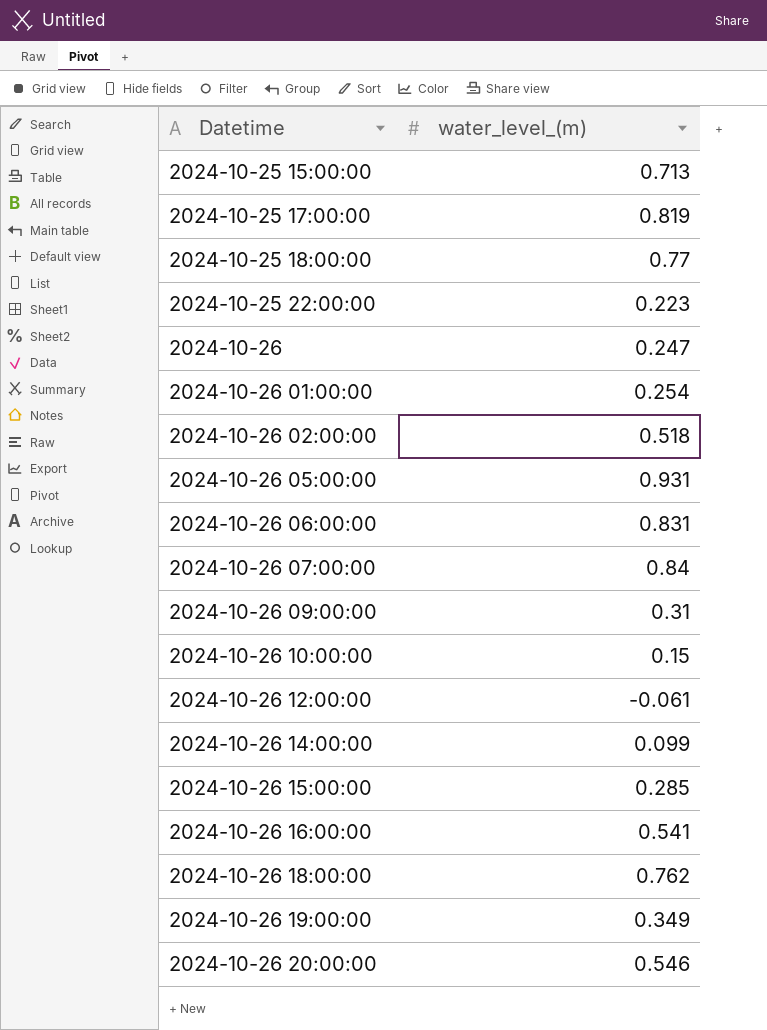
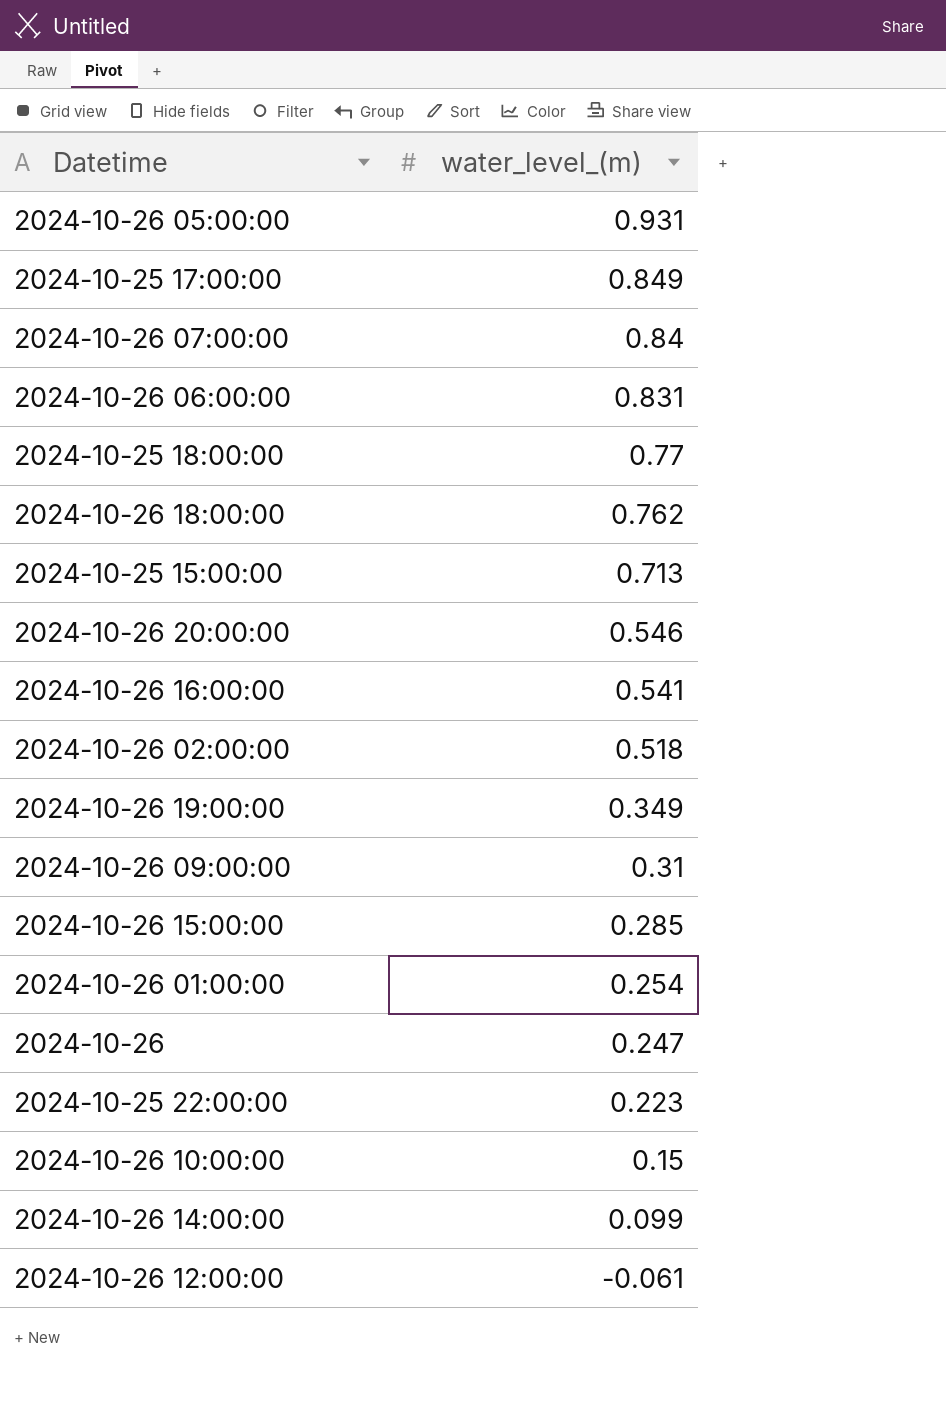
row order: Datetime ascending -> water_level_(m) descending
2024-10-25 17:00:00 | water_level_(m): 0.819 -> 0.849

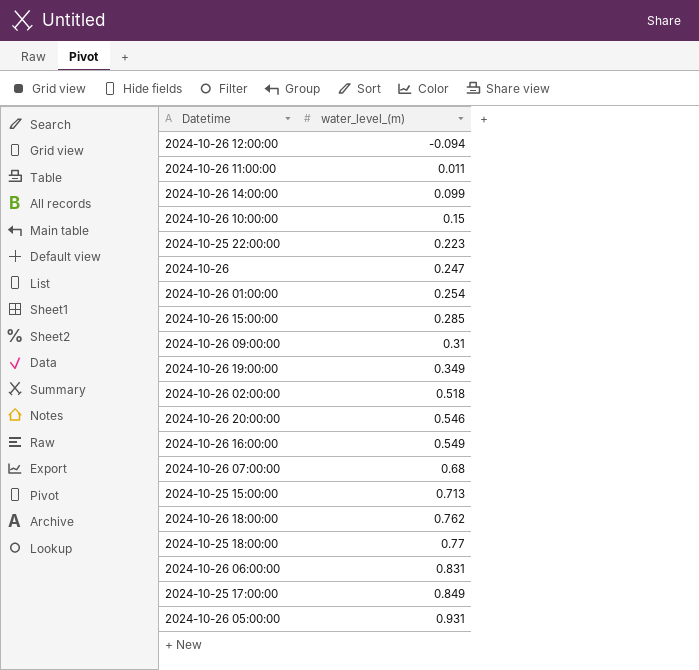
row order: water_level_(m) descending -> water_level_(m) ascending
2024-10-26 12:00:00 | water_level_(m): -0.061 -> -0.094
row 2024-10-26 11:00:00: none -> 0.011
2024-10-26 16:00:00 | water_level_(m): 0.541 -> 0.549
2024-10-26 07:00:00 | water_level_(m): 0.84 -> 0.68

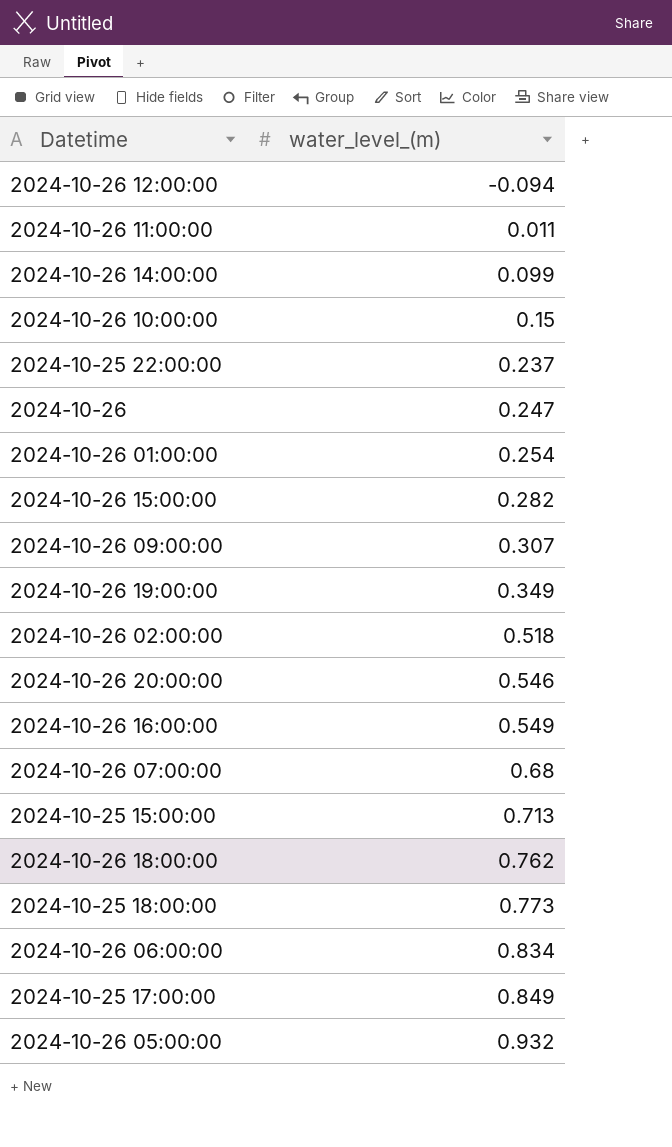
2024-10-25 22:00:00 | water_level_(m): 0.223 -> 0.237
2024-10-26 15:00:00 | water_level_(m): 0.285 -> 0.282
2024-10-26 09:00:00 | water_level_(m): 0.31 -> 0.307
2024-10-25 18:00:00 | water_level_(m): 0.77 -> 0.773
2024-10-26 06:00:00 | water_level_(m): 0.831 -> 0.834
2024-10-26 05:00:00 | water_level_(m): 0.931 -> 0.932

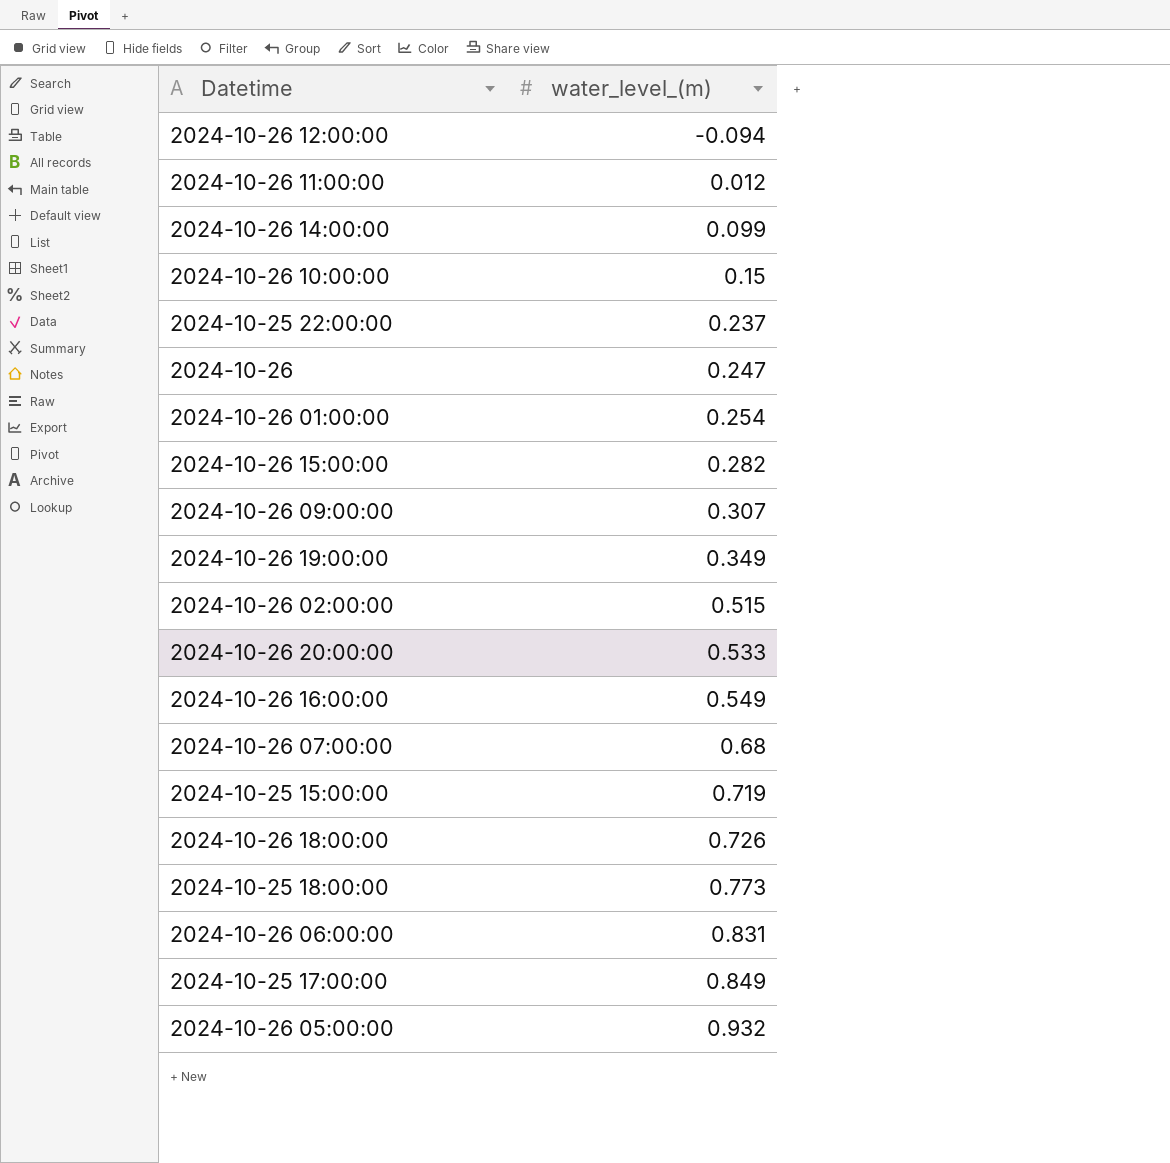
2024-10-26 11:00:00 | water_level_(m): 0.011 -> 0.012
2024-10-26 02:00:00 | water_level_(m): 0.518 -> 0.515
2024-10-26 20:00:00 | water_level_(m): 0.546 -> 0.533
2024-10-25 15:00:00 | water_level_(m): 0.713 -> 0.719
2024-10-26 18:00:00 | water_level_(m): 0.762 -> 0.726
2024-10-26 06:00:00 | water_level_(m): 0.834 -> 0.831

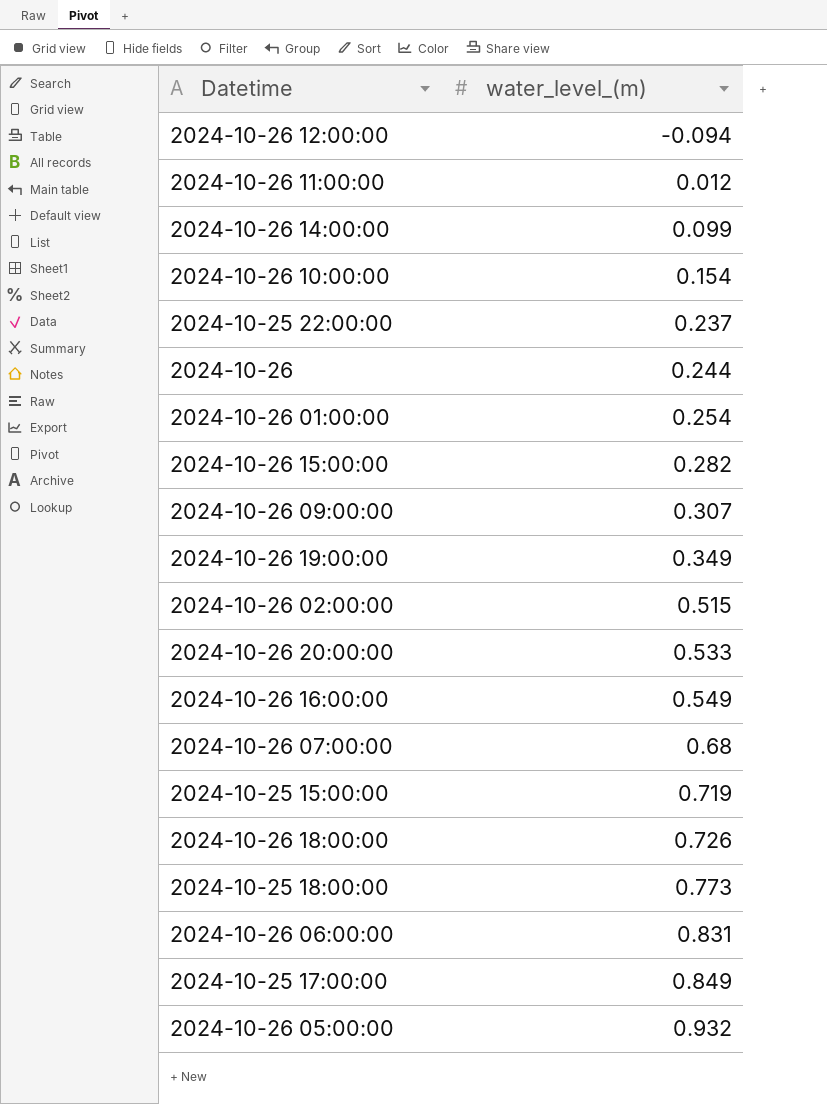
2024-10-26 10:00:00 | water_level_(m): 0.15 -> 0.154
2024-10-26 | water_level_(m): 0.247 -> 0.244

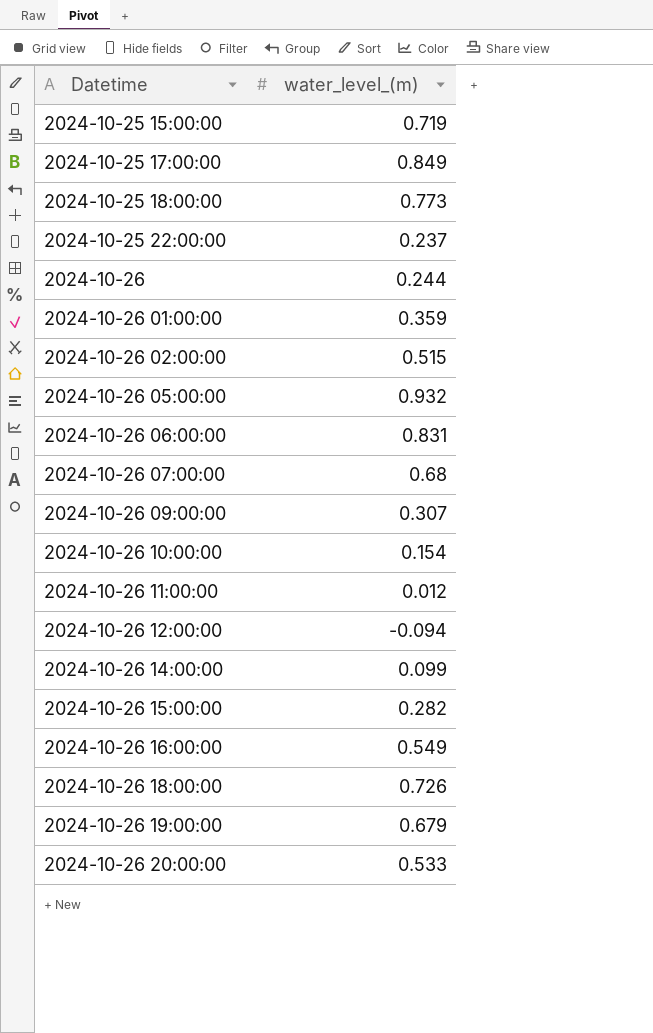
row order: water_level_(m) ascending -> Datetime ascending
2024-10-26 01:00:00 | water_level_(m): 0.254 -> 0.359
2024-10-26 19:00:00 | water_level_(m): 0.349 -> 0.679

